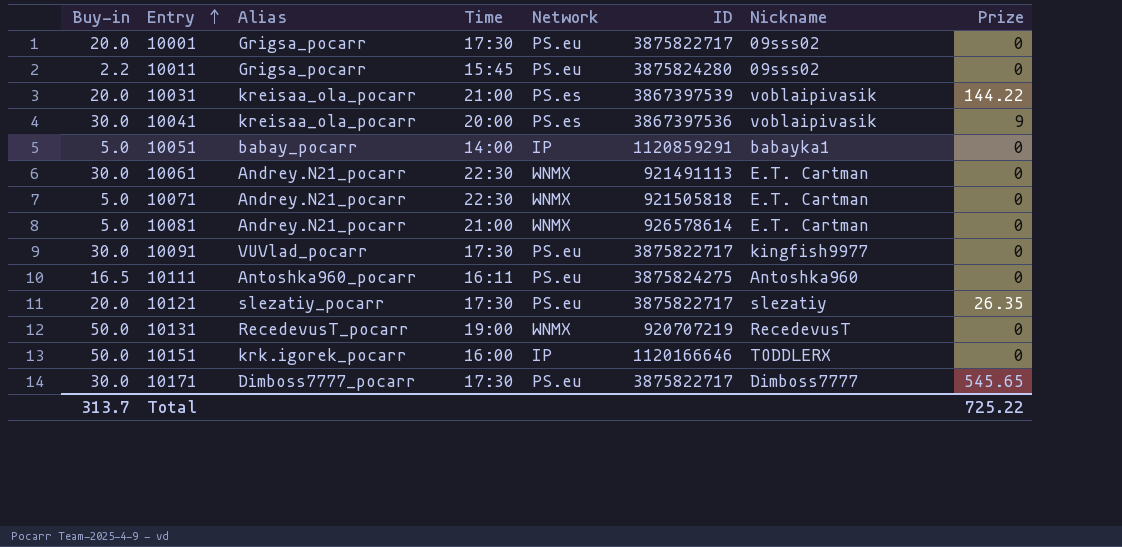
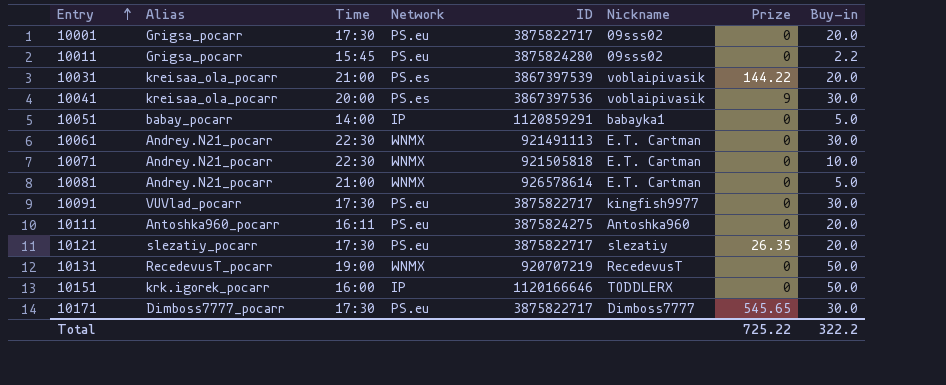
column Buy-in | position: 1 -> 8
10071 | Buy-in: 5.0 -> 10.0
10111 | Buy-in: 16.5 -> 20.0
Total | Buy-in: 313.7 -> 322.2

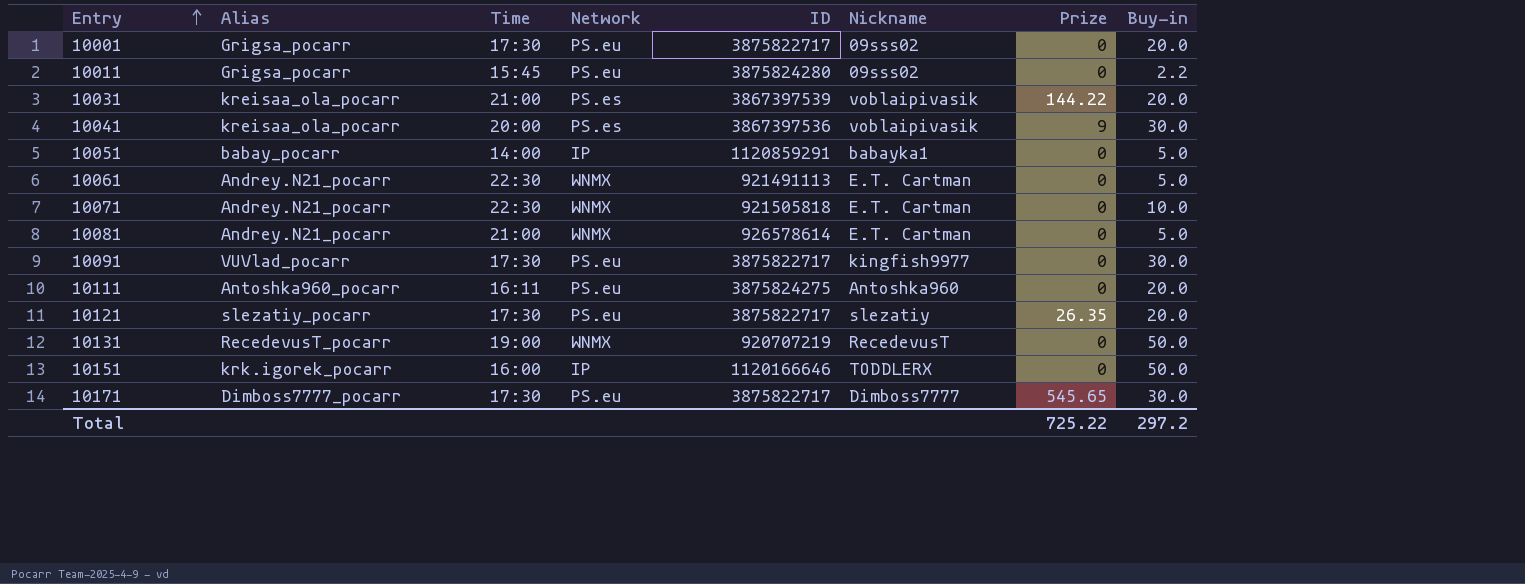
10061 | Buy-in: 30.0 -> 5.0
Total | Buy-in: 322.2 -> 297.2

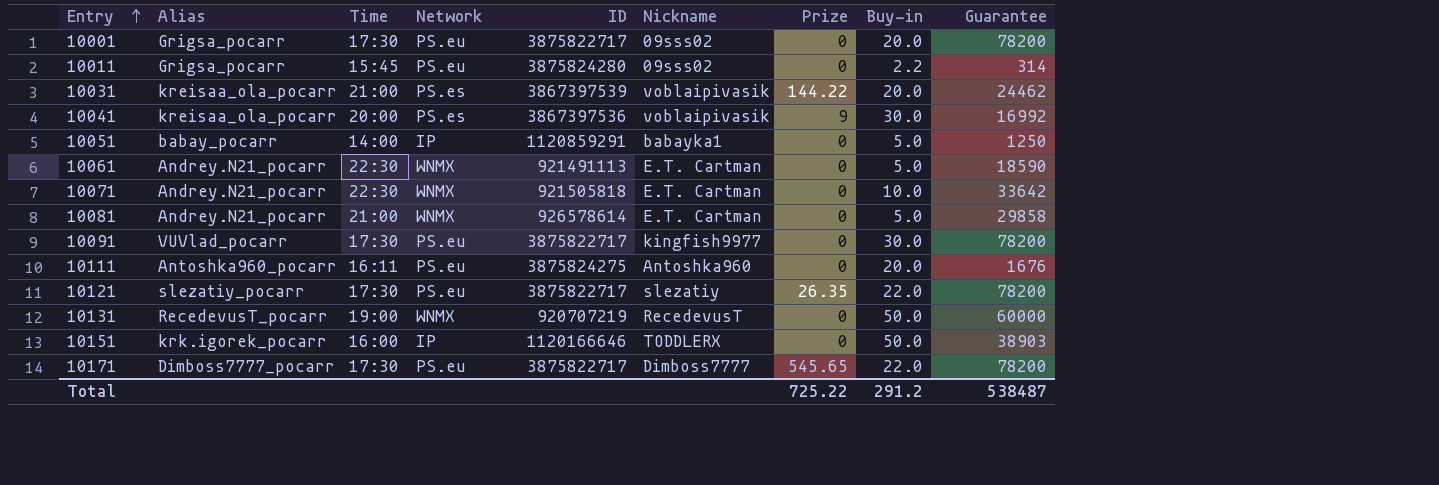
column Guarantee | position: none -> 9
10121 | Buy-in: 20.0 -> 22.0
10171 | Buy-in: 30.0 -> 22.0
Total | Buy-in: 297.2 -> 291.2

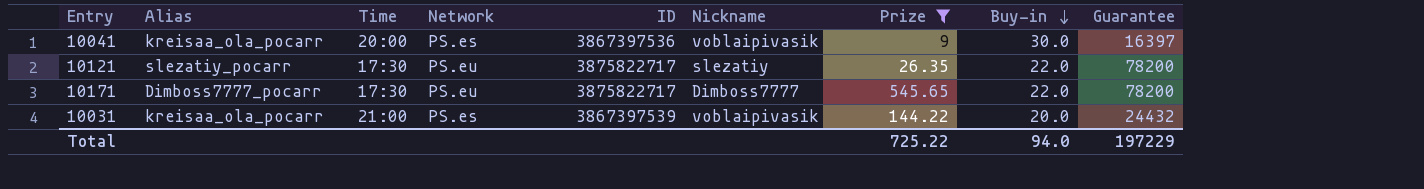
filter: none -> Prize != 0
row order: Entry ascending -> Buy-in descending
10041 | Guarantee: 16992 -> 16397
10031 | Guarantee: 24462 -> 24432
Total | Buy-in: 291.2 -> 94.0
Total | Guarantee: 538487 -> 197229

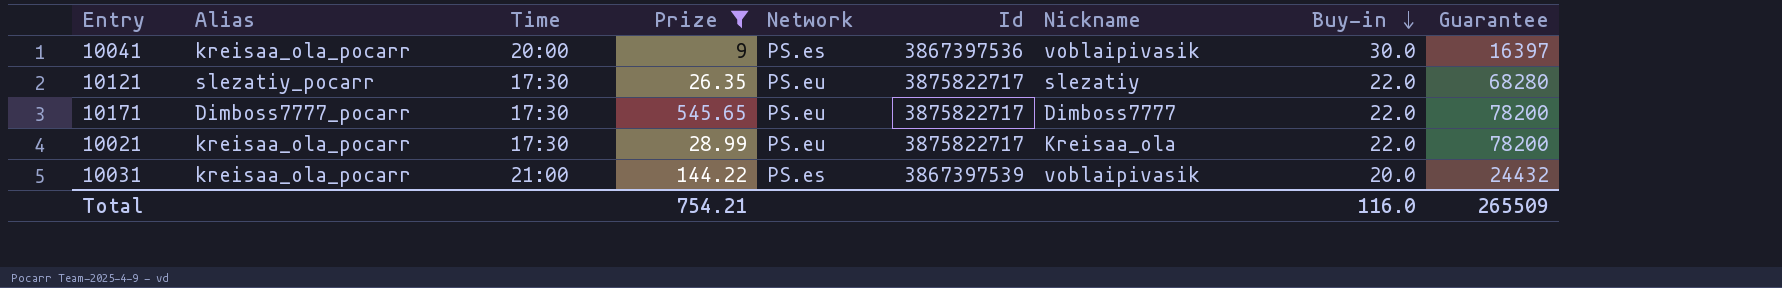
column Prize | position: 7 -> 4
column name: ID -> Id
10121 | Guarantee: 78200 -> 68280
row 10021: none -> kreisaa_ola_pocarr | 17:30 | 28.99 | PS.eu | 3875822717 | Kreisaa_ola | 22.0 | 78200
Total | Prize: 725.22 -> 754.21
Total | Buy-in: 94.0 -> 116.0
Total | Guarantee: 197229 -> 265509

